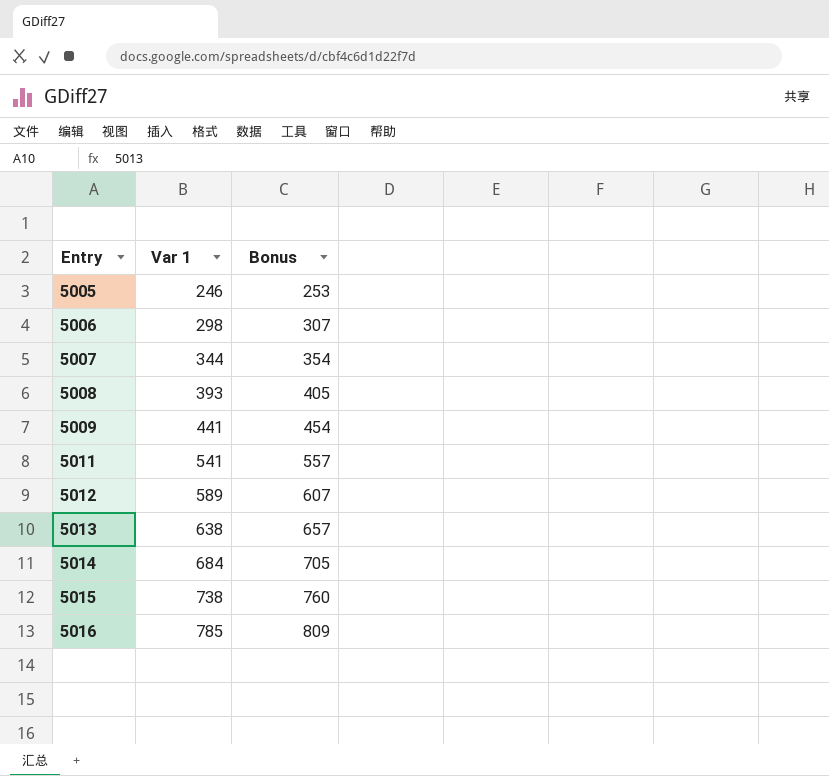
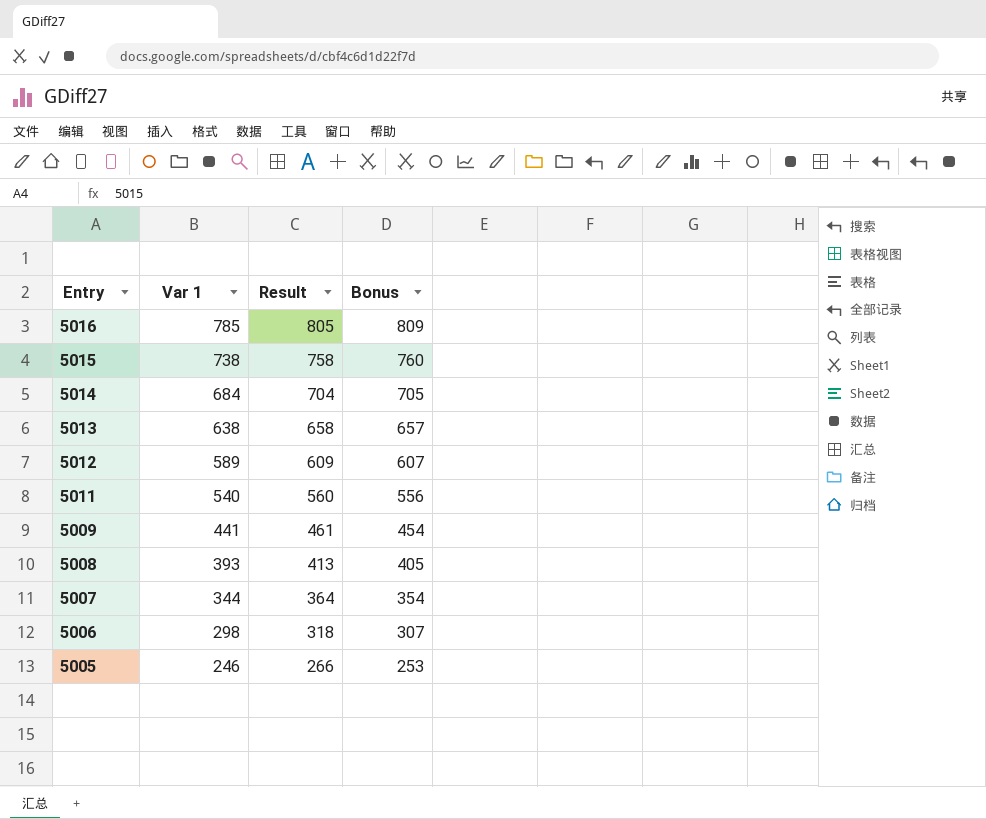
row order: Entry ascending -> Entry descending
column Result | formula: none -> [Var 1] + 20
5011 | Var 1: 541 -> 540
5011 | Bonus: 557 -> 556

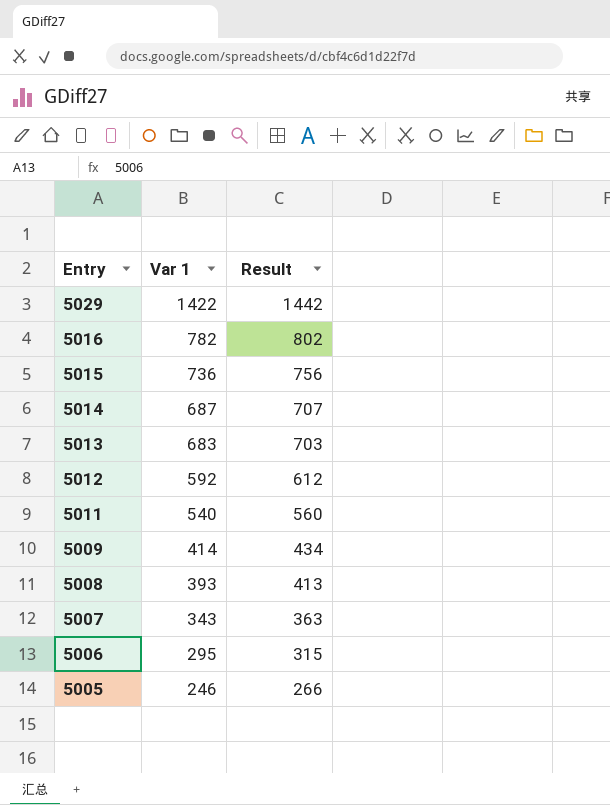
column Bonus | formula: [Var 1] * 1.03 -> none
row 5029: none -> 1422 | 1442
5016 | Var 1: 785 -> 782
5016 | Result: 805 -> 802
5015 | Var 1: 738 -> 736
5015 | Result: 758 -> 756
5014 | Var 1: 684 -> 687
5014 | Result: 704 -> 707
5013 | Var 1: 638 -> 683
5013 | Result: 658 -> 703
5012 | Var 1: 589 -> 592
5012 | Result: 609 -> 612
5009 | Var 1: 441 -> 414
5009 | Result: 461 -> 434
5007 | Var 1: 344 -> 343
5007 | Result: 364 -> 363
5006 | Var 1: 298 -> 295
5006 | Result: 318 -> 315

